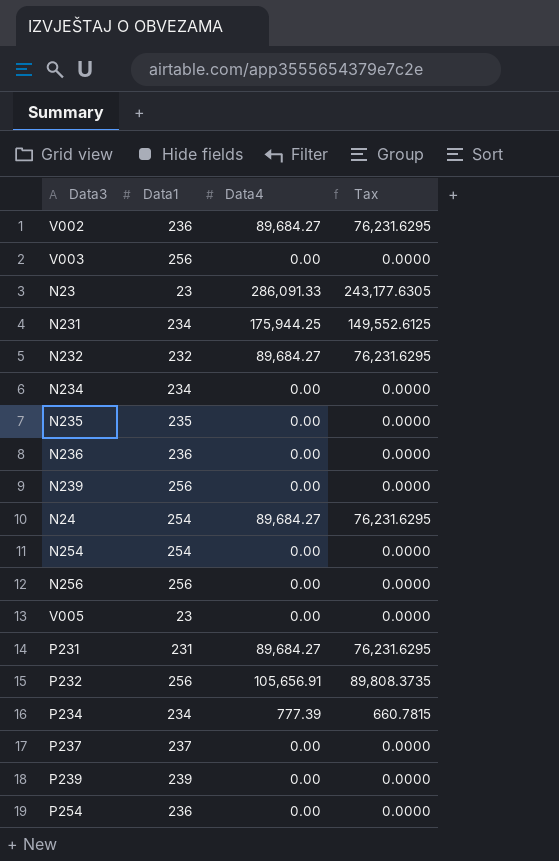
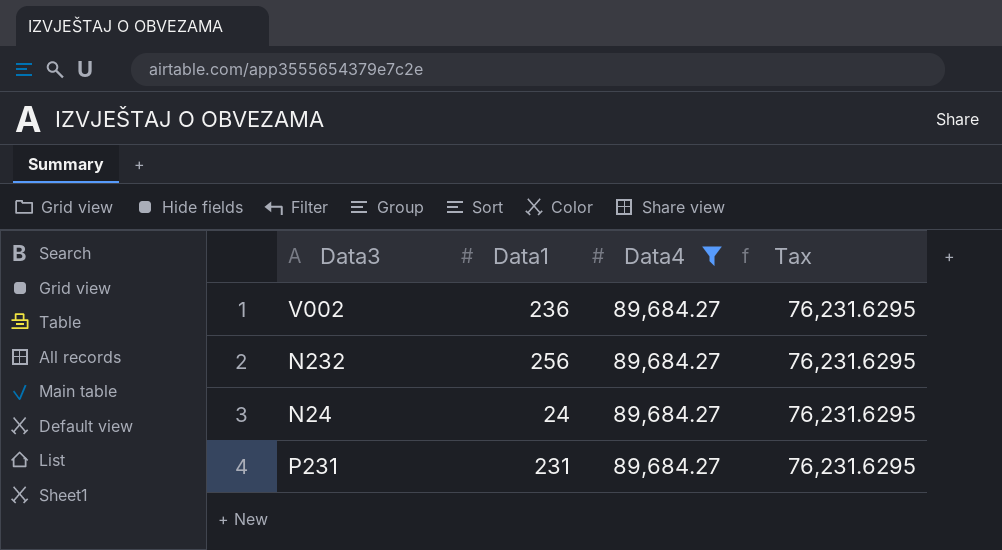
filter: none -> Data4 = 89,684.27
N232 | Data1: 232 -> 256
N24 | Data1: 254 -> 24

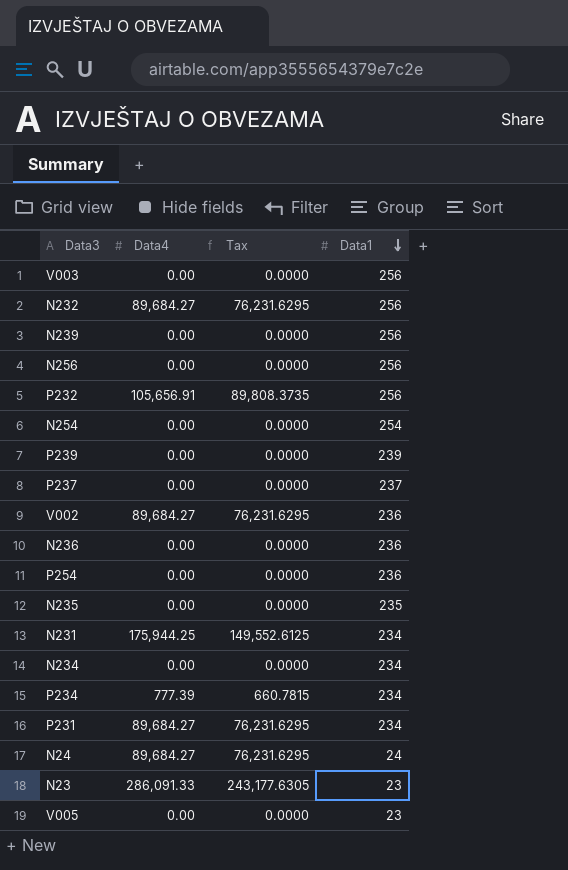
filter: Data4 = 89,684.27 -> none
row order: none -> Data1 descending
column Data1 | position: 2 -> 4
P231 | Data1: 231 -> 234

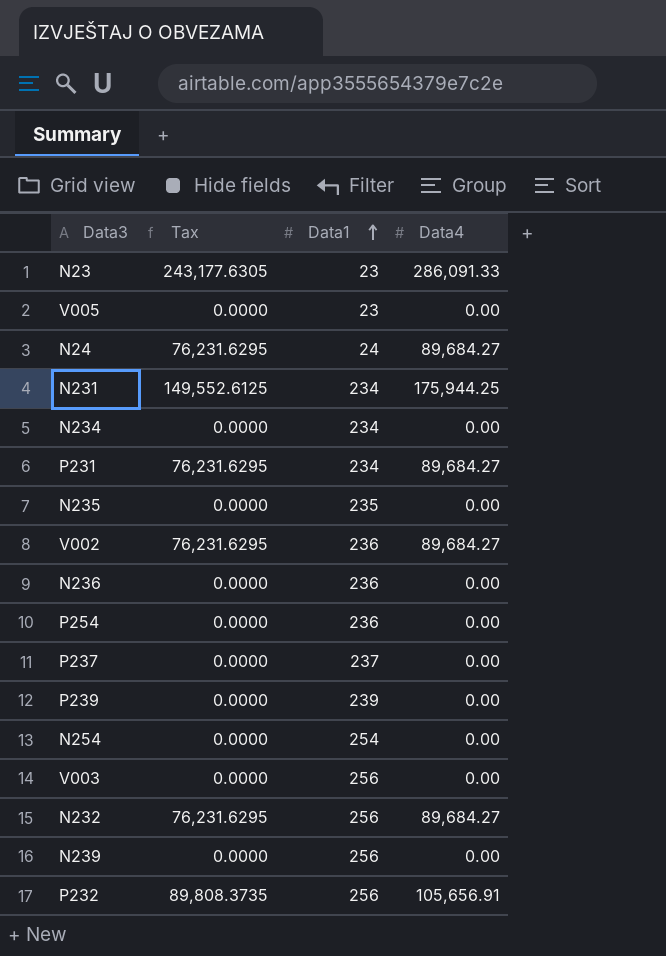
row order: Data1 descending -> Data1 ascending
column Data4 | position: 2 -> 4
row N256: 0.00 | 0.0000 | 256 -> none
row P234: 777.39 | 660.7815 | 234 -> none

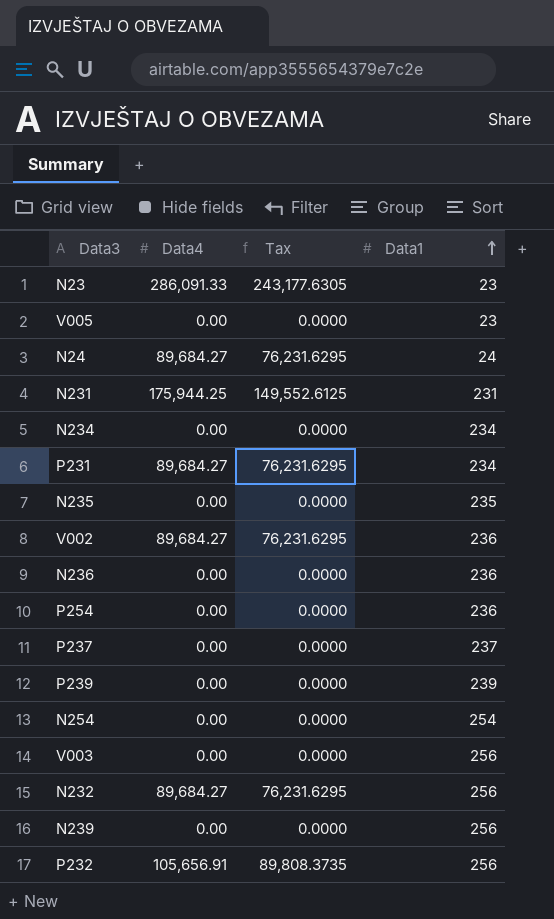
column Data4 | position: 4 -> 2
N231 | Data1: 234 -> 231

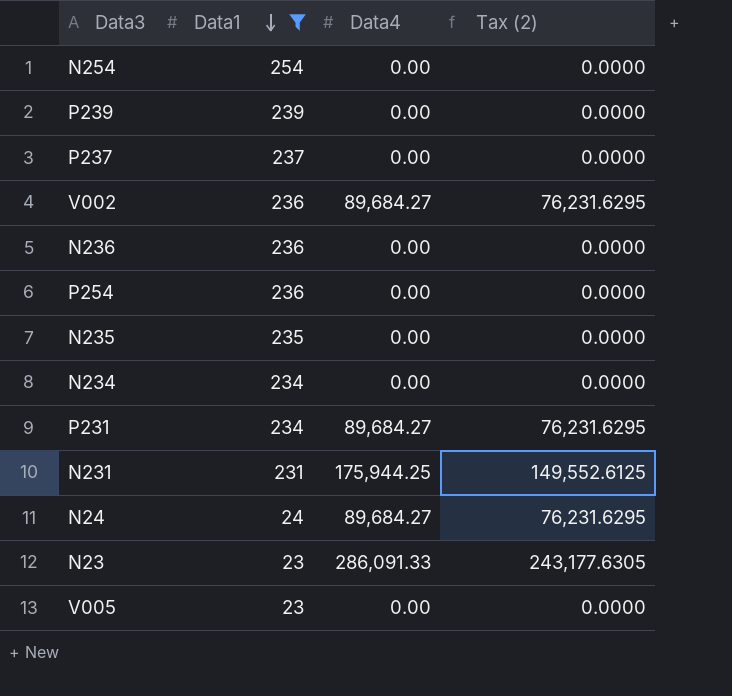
filter: none -> Data1 != 256
row order: Data1 ascending -> Data1 descending
column Data1 | position: 4 -> 2
column name: Tax -> Tax (2)

